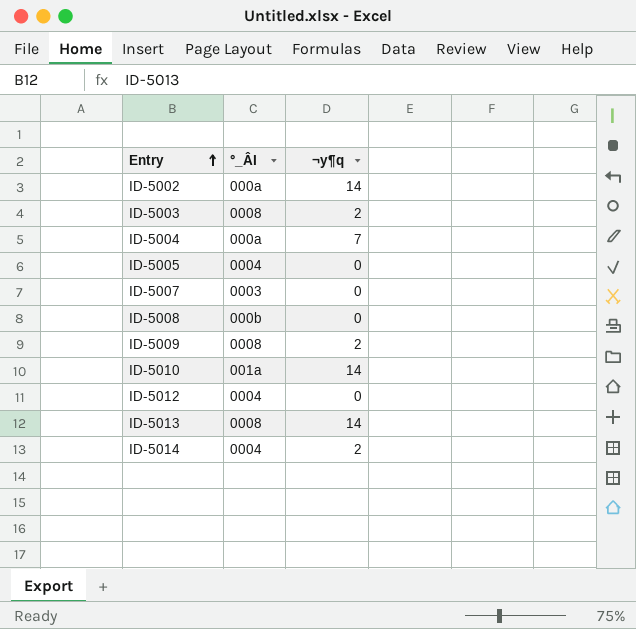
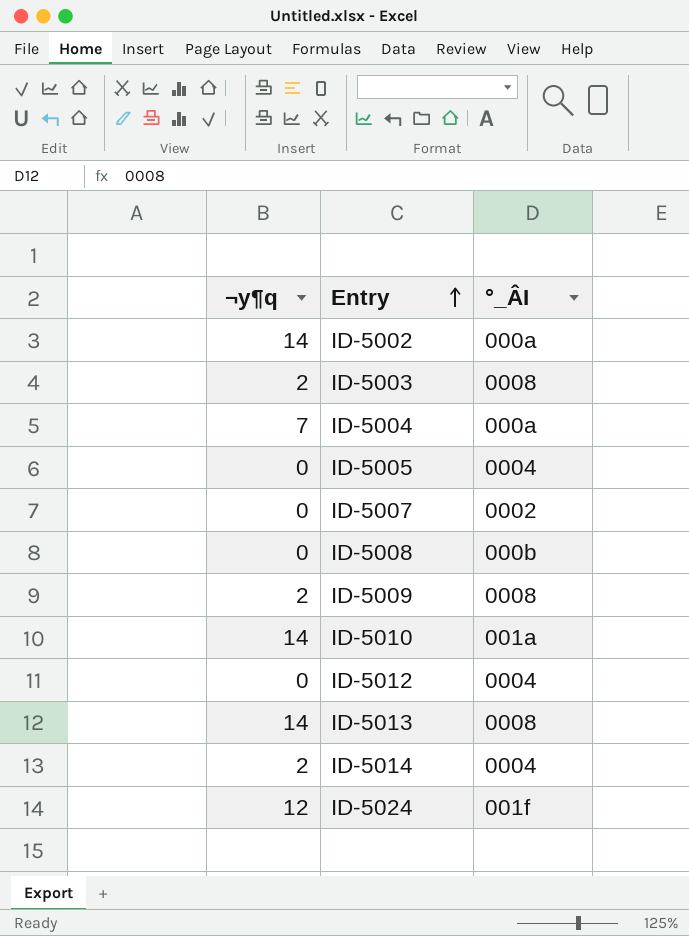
column ¬y¶q | position: 3 -> 1
ID-5007 | °_ÂI: 0003 -> 0002
row ID-5024: none -> 12 | 001f

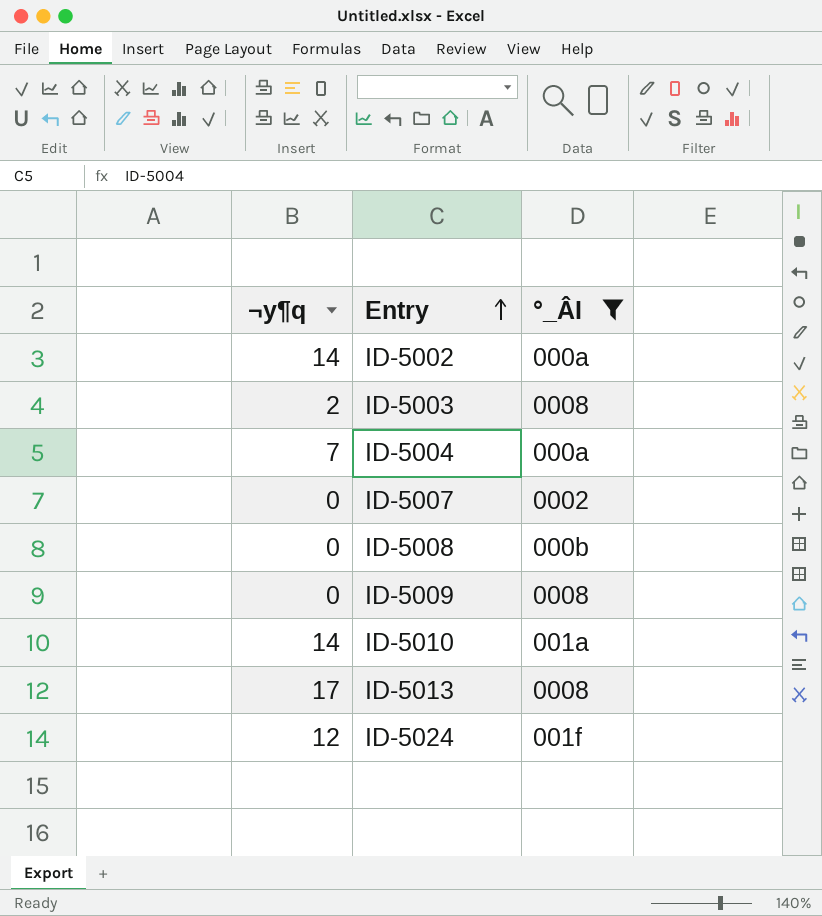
filter: none -> °_ÂI != 0004
ID-5009 | ¬y¶q: 2 -> 0
ID-5013 | ¬y¶q: 14 -> 17

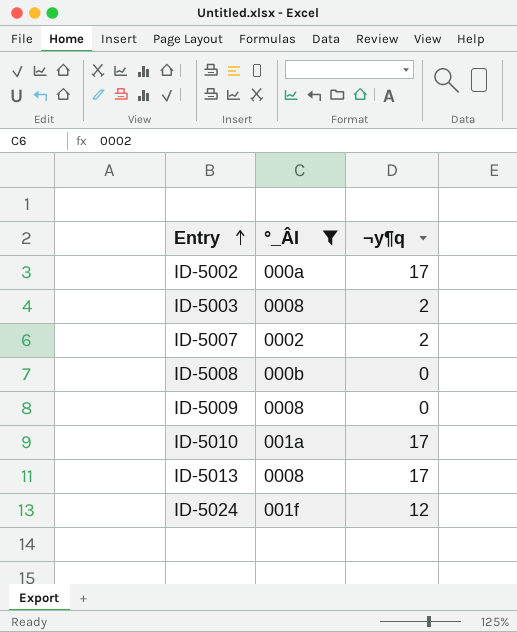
column ¬y¶q | position: 1 -> 3
row ID-5004: 7 | 000a -> none
ID-5002 | ¬y¶q: 14 -> 17
ID-5007 | ¬y¶q: 0 -> 2
ID-5010 | ¬y¶q: 14 -> 17

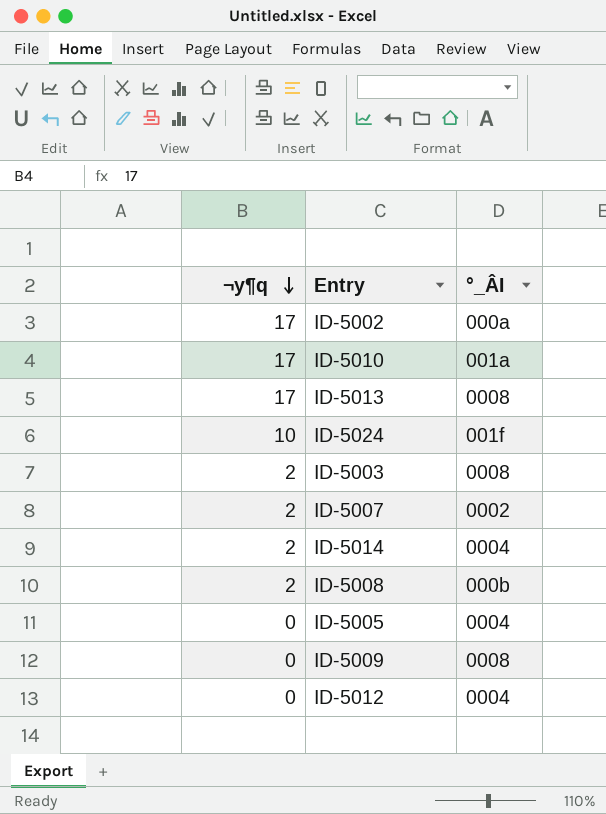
filter: °_ÂI != 0004 -> none
row order: Entry ascending -> ¬y¶q descending
column ¬y¶q | position: 3 -> 1
ID-5024 | ¬y¶q: 12 -> 10
ID-5008 | ¬y¶q: 0 -> 2

